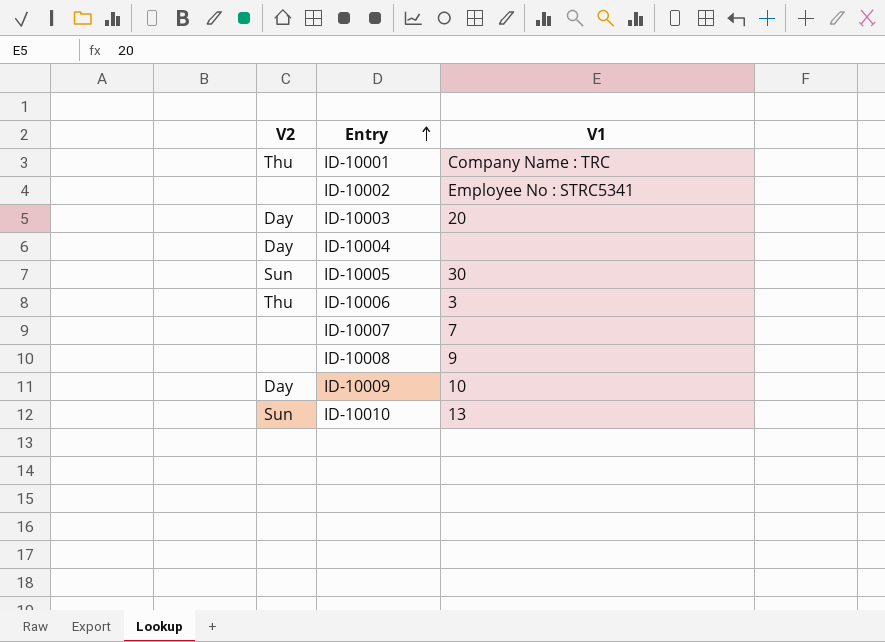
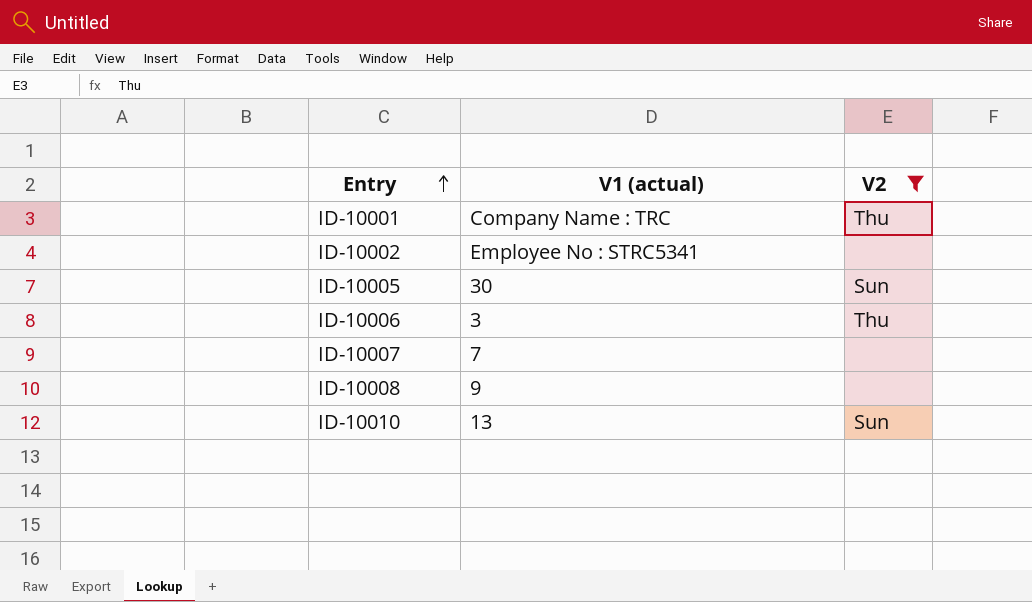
filter: none -> V2 != Day
column name: V1 -> V1 (actual)
column V2 | position: 1 -> 3

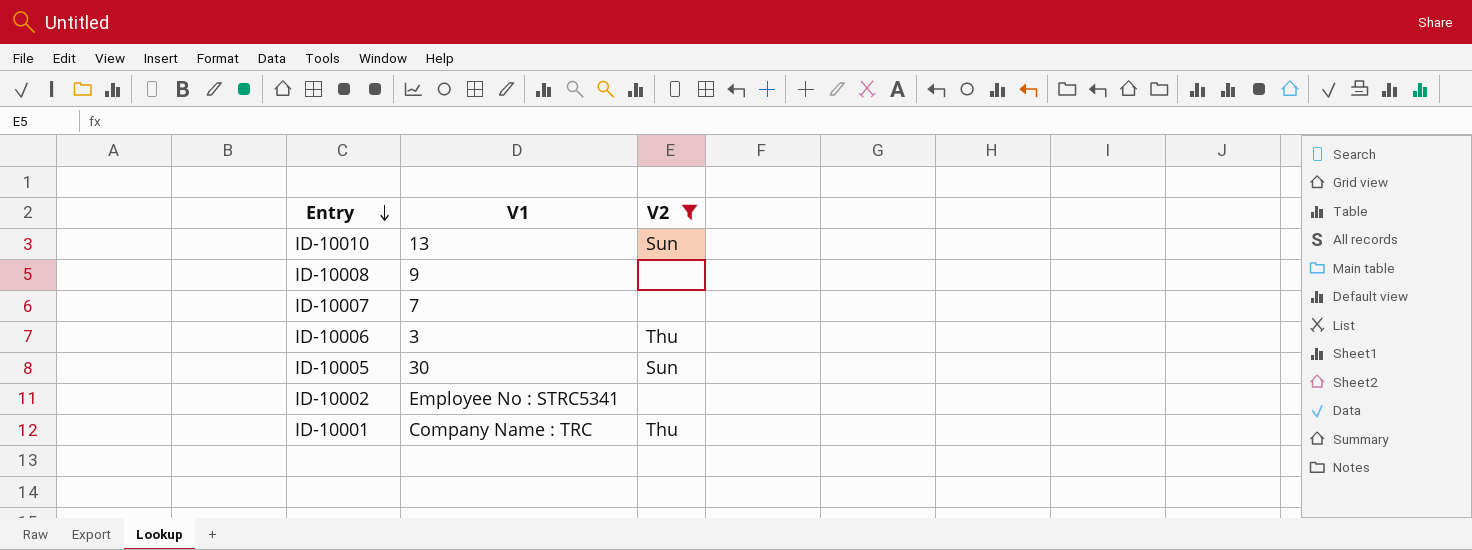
row order: Entry ascending -> Entry descending
column name: V1 (actual) -> V1

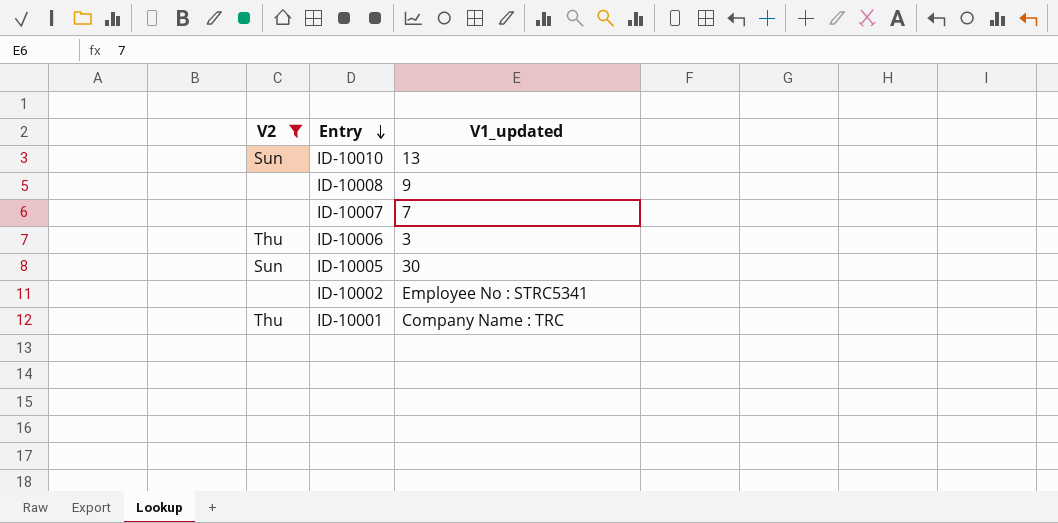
column V2 | position: 3 -> 1
column name: V1 -> V1_updated

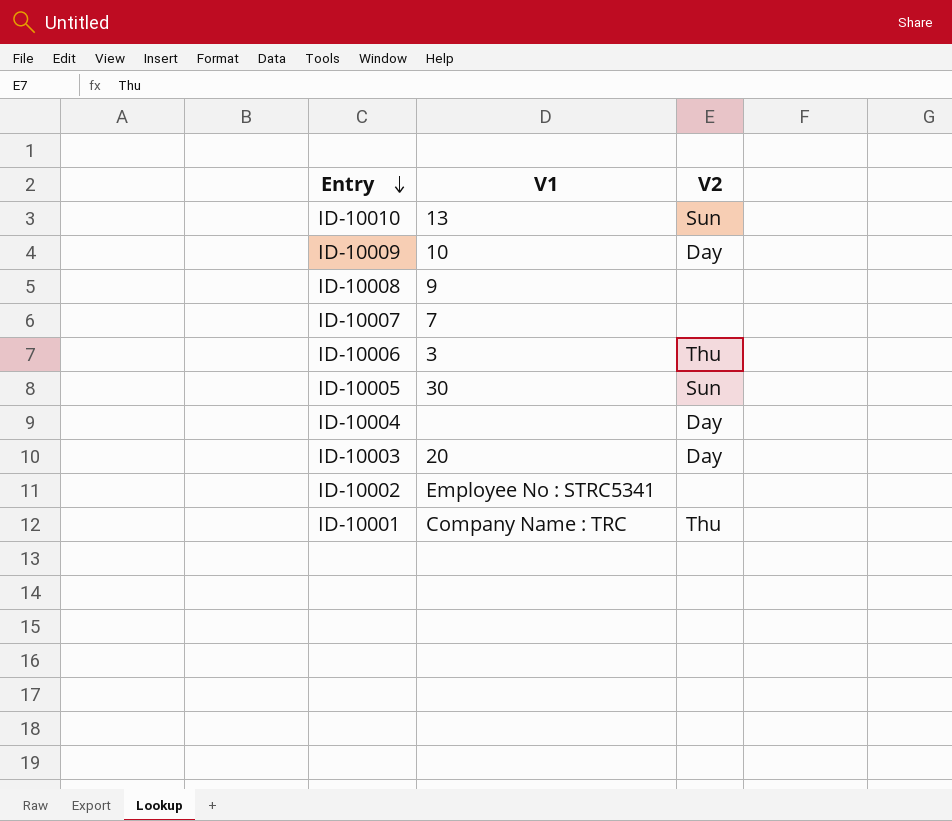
filter: V2 != Day -> none
column name: V1_updated -> V1
column V2 | position: 1 -> 3

